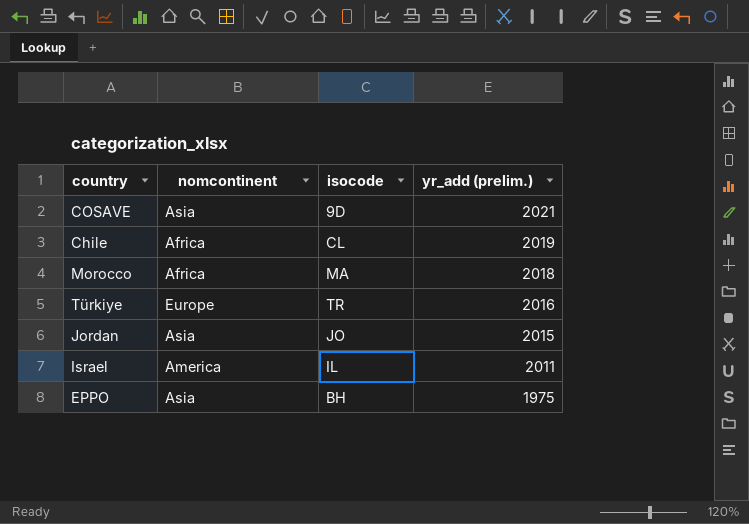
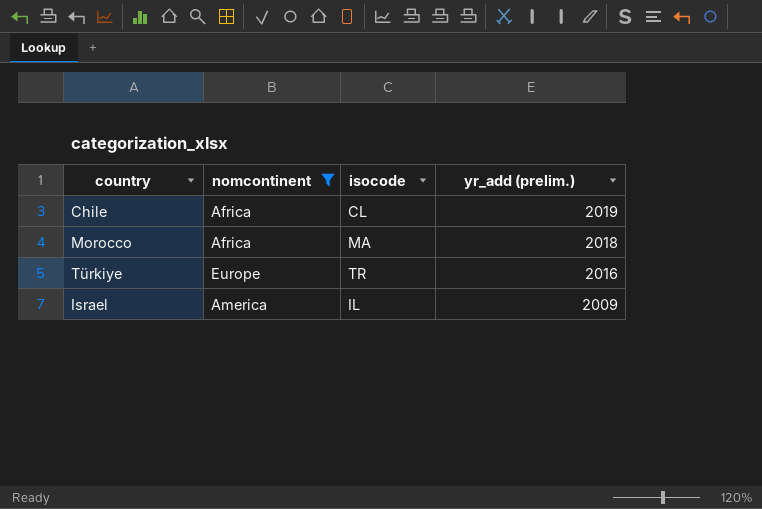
filter: none -> nomcontinent != Asia
Israel | yr_add (prelim.): 2011 -> 2009

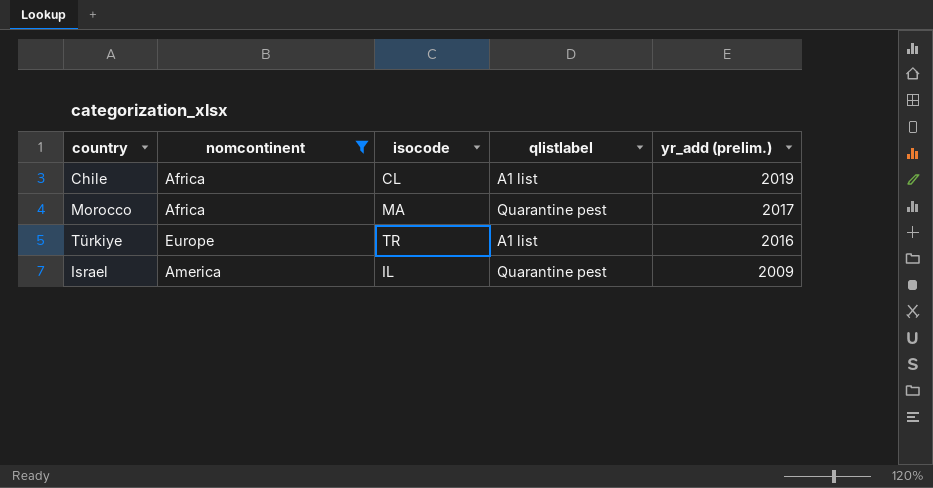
column qlistlabel | position: none -> 4
Morocco | yr_add (prelim.): 2018 -> 2017

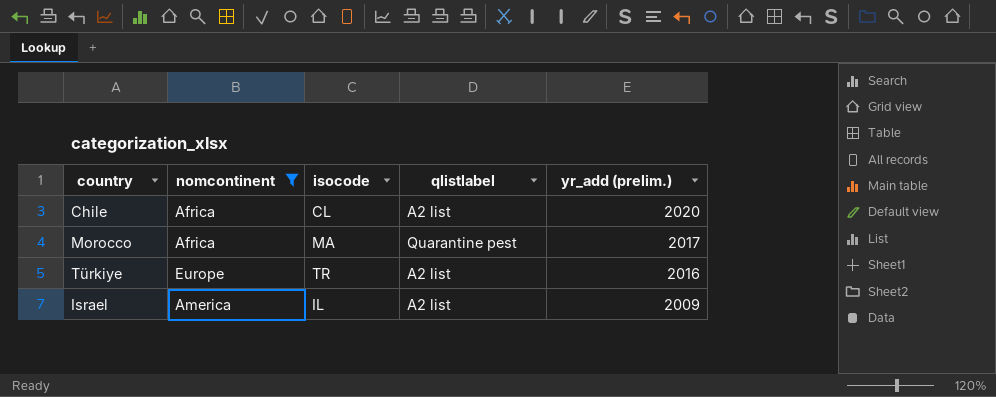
Chile | qlistlabel: A1 list -> A2 list
Chile | yr_add (prelim.): 2019 -> 2020
Türkiye | qlistlabel: A1 list -> A2 list
Israel | qlistlabel: Quarantine pest -> A2 list

